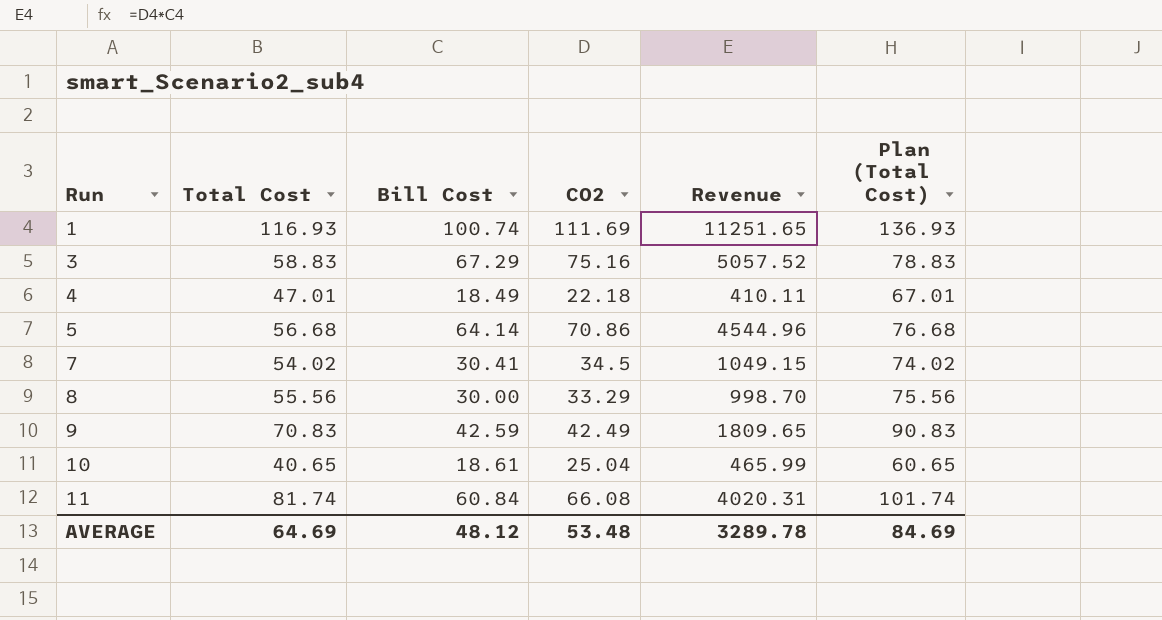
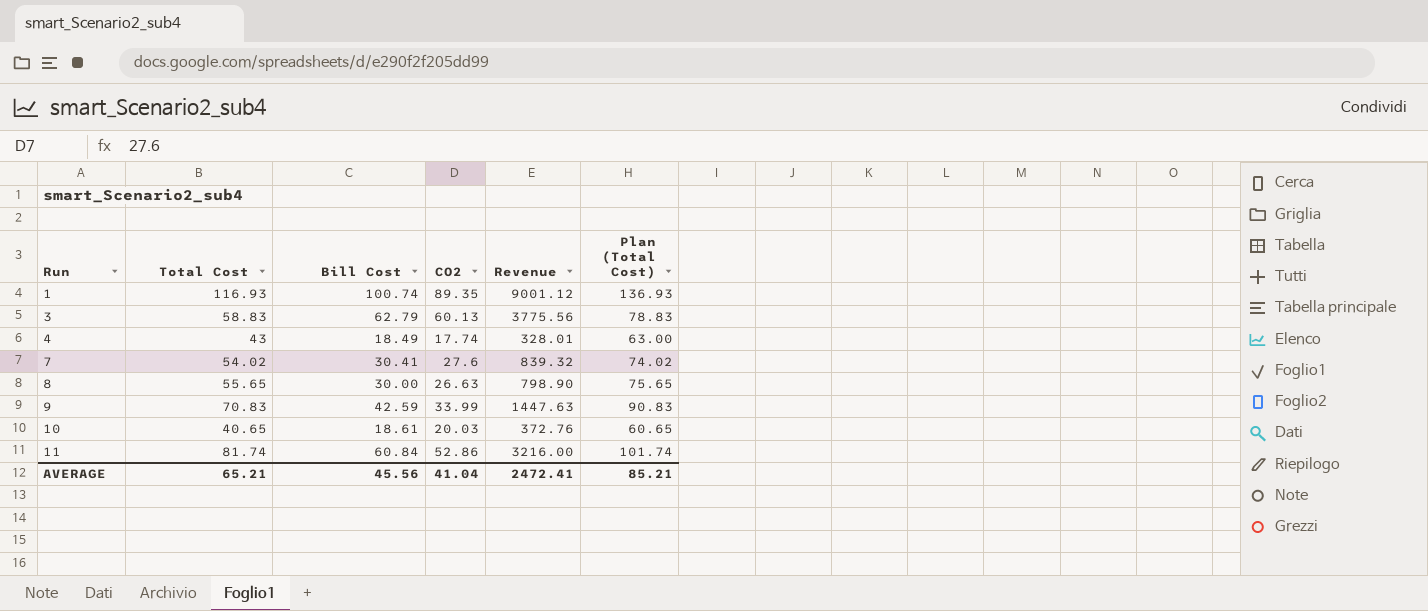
row 5: 56.68 | 64.14 | 70.86 | 4544.96 | 76.68 -> none
1 | CO2: 111.69 -> 89.35
1 | Revenue: 11251.65 -> 9001.12
3 | Bill Cost: 67.29 -> 62.79
3 | CO2: 75.16 -> 60.13
3 | Revenue: 5057.52 -> 3775.56
4 | Total Cost: 47.01 -> 43
4 | CO2: 22.18 -> 17.74
4 | Revenue: 410.11 -> 328.01
4 | Plan (Total Cost): 67.01 -> 63.00
7 | CO2: 34.5 -> 27.6
7 | Revenue: 1049.15 -> 839.32
8 | Total Cost: 55.56 -> 55.65
8 | CO2: 33.29 -> 26.63
8 | Revenue: 998.70 -> 798.90
8 | Plan (Total Cost): 75.56 -> 75.65
9 | CO2: 42.49 -> 33.99
9 | Revenue: 1809.65 -> 1447.63
10 | CO2: 25.04 -> 20.03
10 | Revenue: 465.99 -> 372.76
11 | CO2: 66.08 -> 52.86
11 | Revenue: 4020.31 -> 3216.00
AVERAGE | Total Cost: 64.69 -> 65.21
AVERAGE | Bill Cost: 48.12 -> 45.56
AVERAGE | CO2: 53.48 -> 41.04
AVERAGE | Revenue: 3289.78 -> 2472.41
AVERAGE | Plan (Total Cost): 84.69 -> 85.21

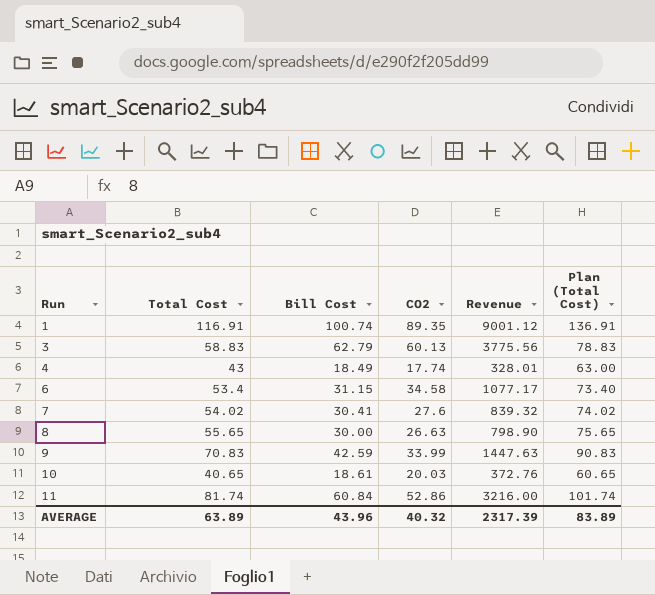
1 | Total Cost: 116.93 -> 116.91
1 | Plan (Total Cost): 136.93 -> 136.91
row 6: none -> 53.4 | 31.15 | 34.58 | 1077.17 | 73.40
AVERAGE | Total Cost: 65.21 -> 63.89
AVERAGE | Bill Cost: 45.56 -> 43.96
AVERAGE | CO2: 41.04 -> 40.32
AVERAGE | Revenue: 2472.41 -> 2317.39
AVERAGE | Plan (Total Cost): 85.21 -> 83.89

